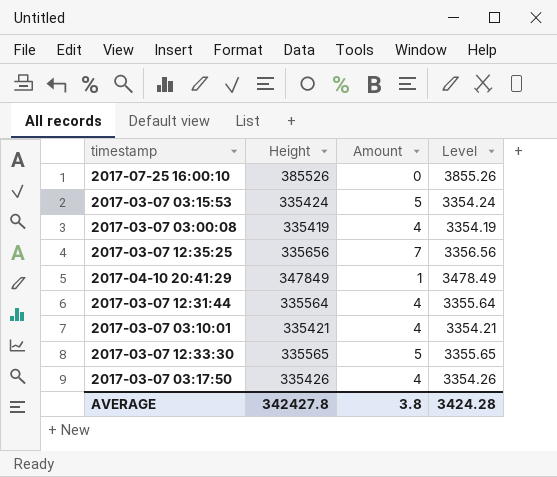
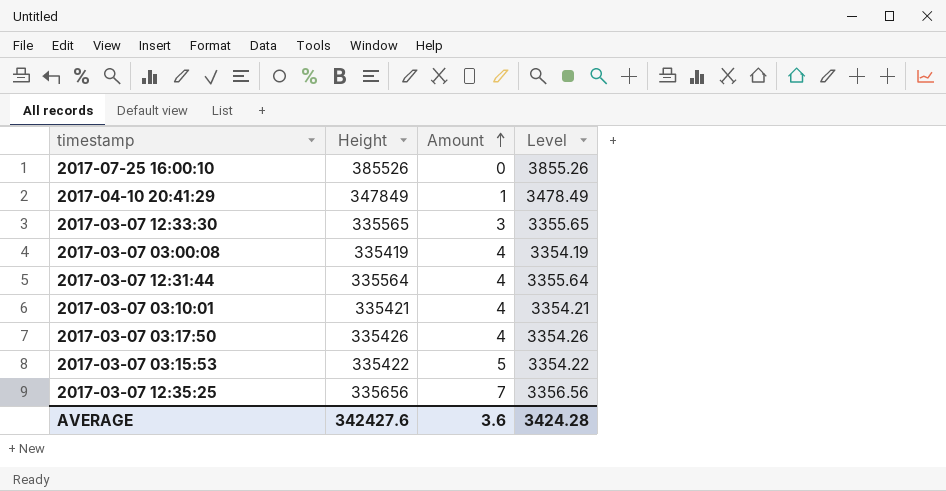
row order: none -> Amount ascending
2017-03-07 12:33:30 | Amount: 5 -> 3
2017-03-07 03:15:53 | Height: 335424 -> 335422
2017-03-07 03:15:53 | Level: 3354.24 -> 3354.22
AVERAGE | Height: 342427.8 -> 342427.6
AVERAGE | Amount: 3.8 -> 3.6

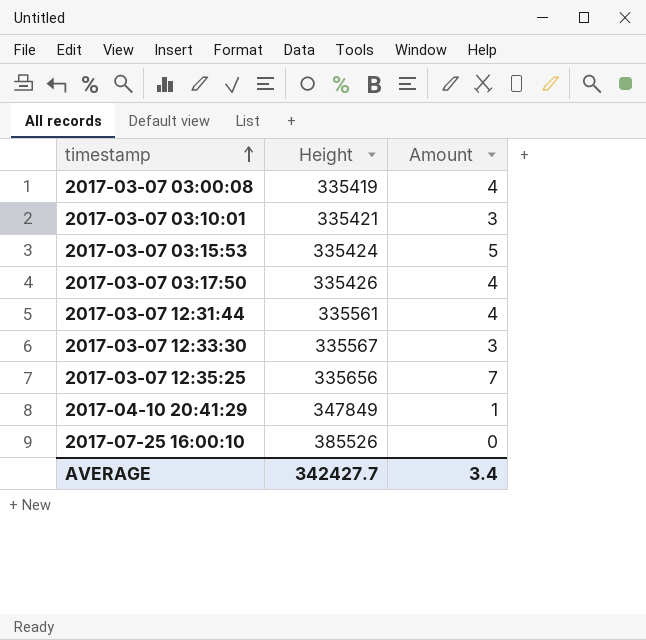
row order: Amount ascending -> timestamp ascending
column Level | formula: [Height] * 0.01 -> none
2017-03-07 03:10:01 | Amount: 4 -> 3
2017-03-07 03:15:53 | Height: 335422 -> 335424
2017-03-07 12:31:44 | Height: 335564 -> 335561
2017-03-07 12:33:30 | Height: 335565 -> 335567
AVERAGE | Height: 342427.6 -> 342427.7
AVERAGE | Amount: 3.6 -> 3.4

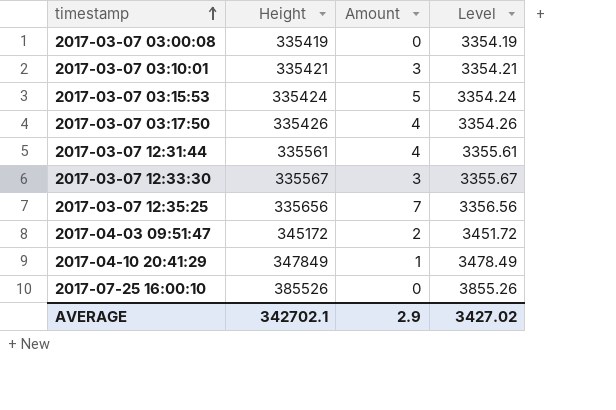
column Level | formula: none -> [Height] * 0.01
2017-03-07 03:00:08 | Amount: 4 -> 0
row 2017-04-03 09:51:47: none -> 345172 | 2 | 3451.72
AVERAGE | Height: 342427.7 -> 342702.1
AVERAGE | Amount: 3.4 -> 2.9

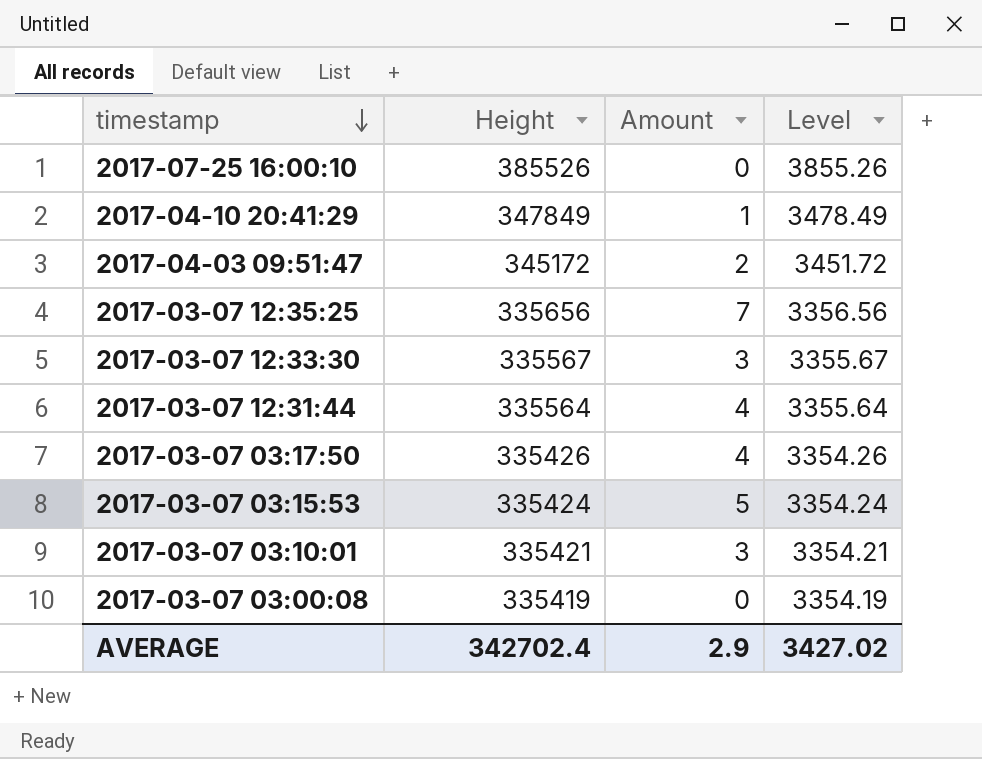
row order: timestamp ascending -> timestamp descending
2017-03-07 12:31:44 | Height: 335561 -> 335564
2017-03-07 12:31:44 | Level: 3355.61 -> 3355.64
AVERAGE | Height: 342702.1 -> 342702.4

